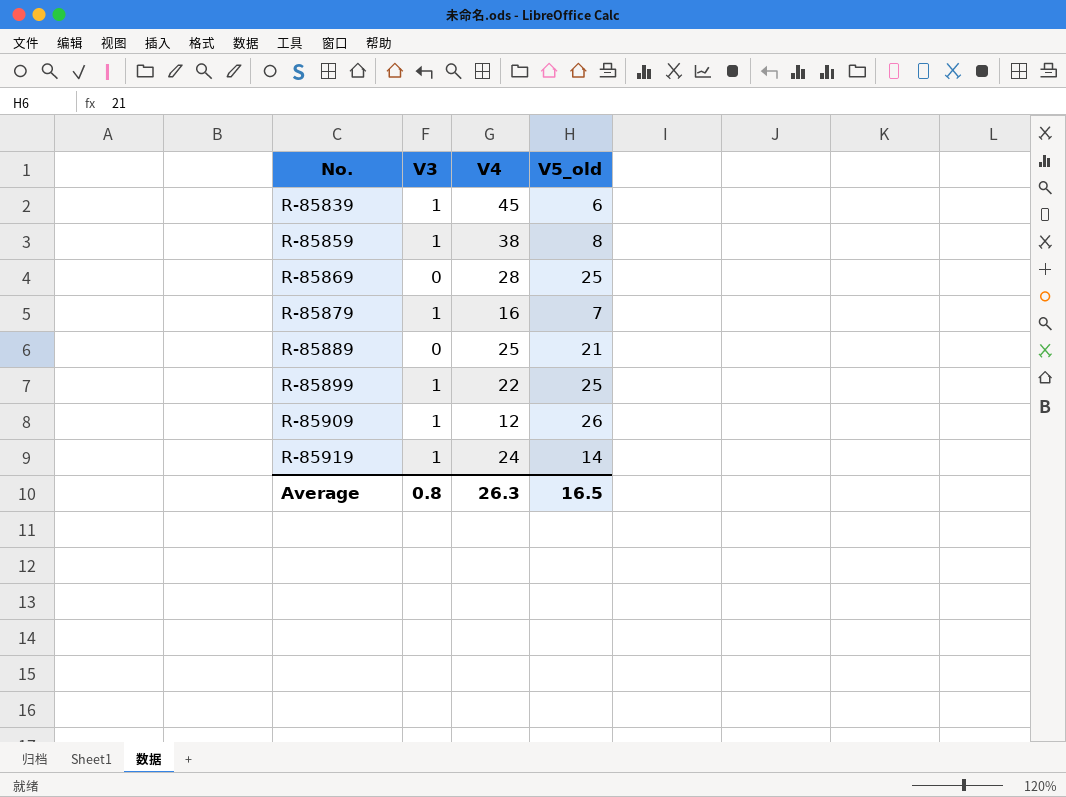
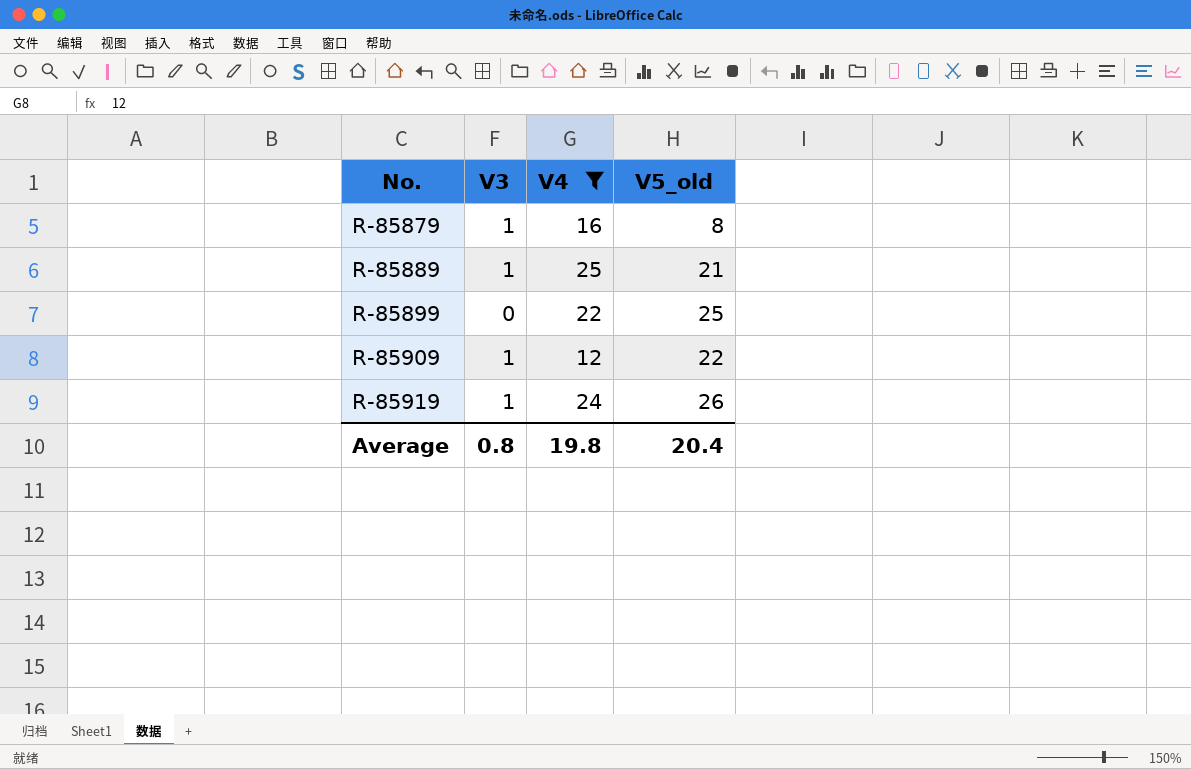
filter: none -> V4 <= 25
R-85879 | V5_old: 7 -> 8
R-85889 | V3: 0 -> 1
R-85899 | V3: 1 -> 0
R-85909 | V5_old: 26 -> 22
R-85919 | V5_old: 14 -> 26
Average | V4: 26.3 -> 19.8
Average | V5_old: 16.5 -> 20.4

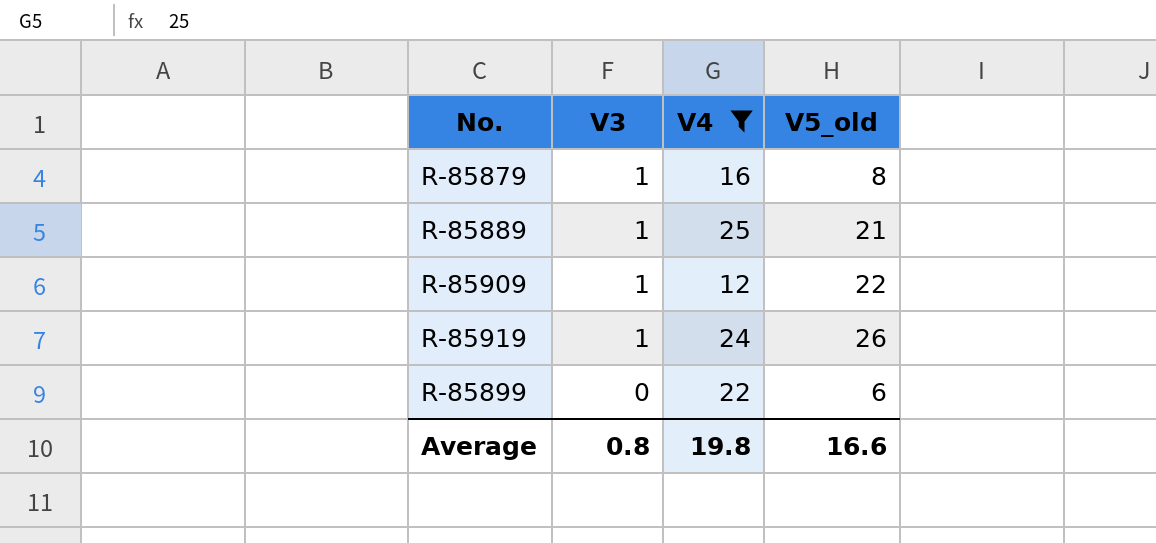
row order: No. ascending -> V3 descending
R-85899 | V5_old: 25 -> 6
Average | V5_old: 20.4 -> 16.6

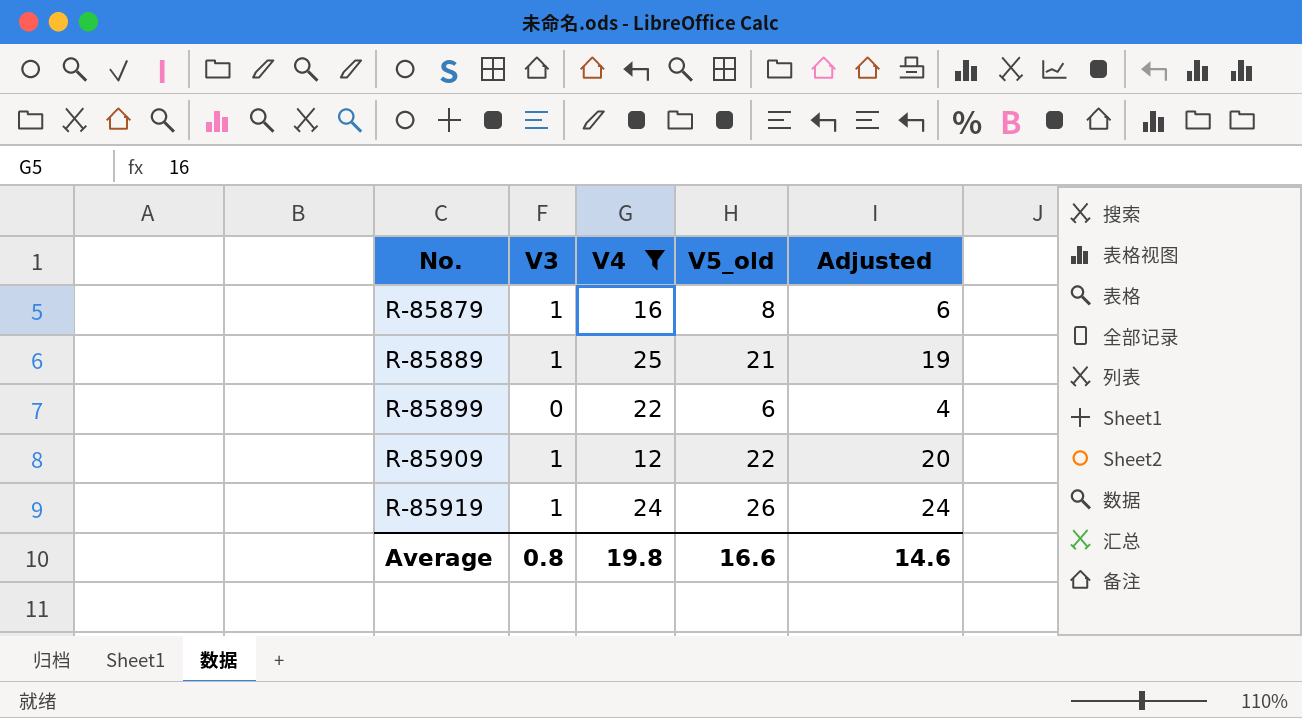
row order: V3 descending -> No. ascending
column Adjusted | formula: none -> [V5_old] - 2

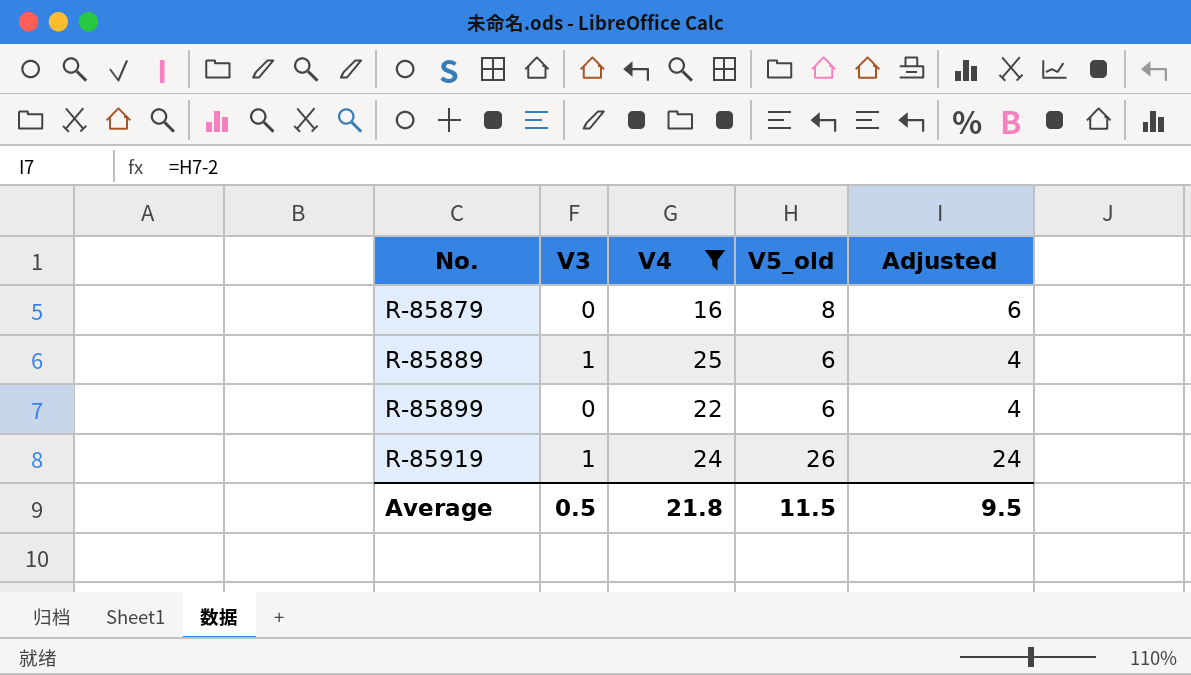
row R-85909: 1 | 12 | 22 | 20 -> none
R-85879 | V3: 1 -> 0
R-85889 | V5_old: 21 -> 6
R-85889 | Adjusted: 19 -> 4
Average | V3: 0.8 -> 0.5
Average | V4: 19.8 -> 21.8
Average | V5_old: 16.6 -> 11.5
Average | Adjusted: 14.6 -> 9.5

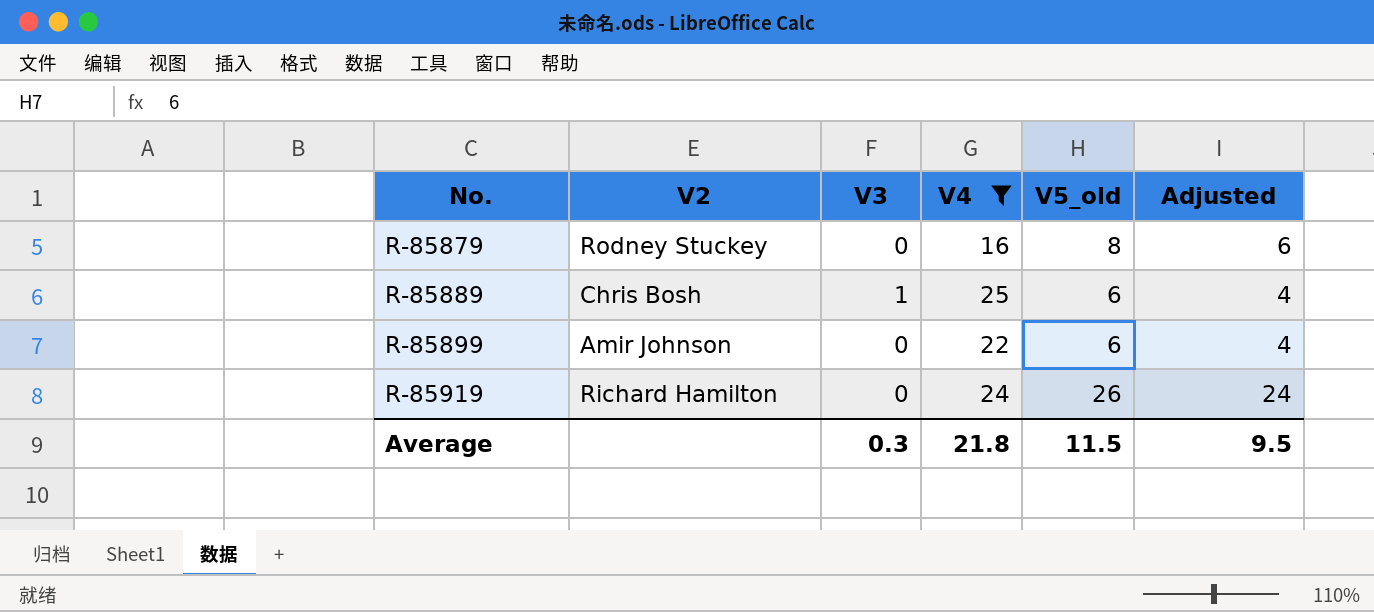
column V2 | position: none -> 2
R-85919 | V3: 1 -> 0
Average | V3: 0.5 -> 0.3

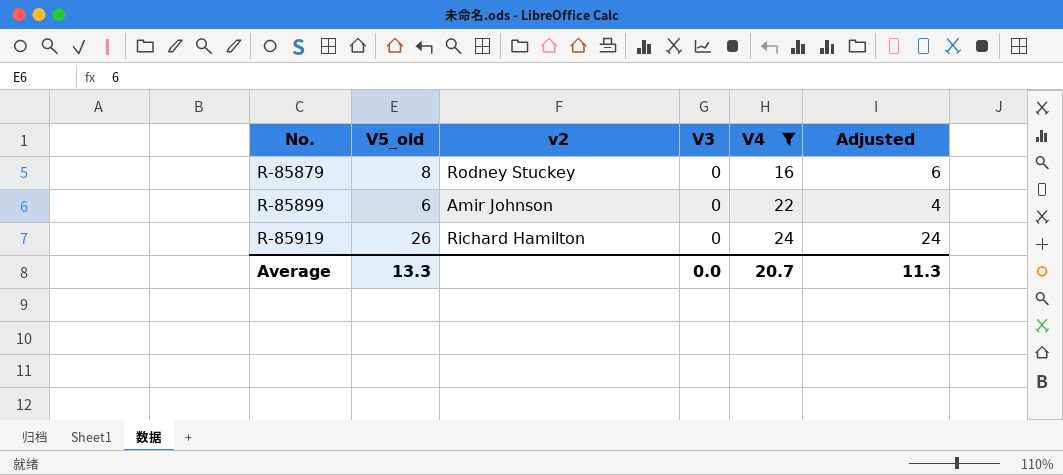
column V5_old | position: 5 -> 2
column name: V2 -> v2
row R-85889: Chris Bosh | 1 | 25 | 6 | 4 -> none
Average | V5_old: 11.5 -> 13.3
Average | V3: 0.3 -> 0.0
Average | V4: 21.8 -> 20.7
Average | Adjusted: 9.5 -> 11.3

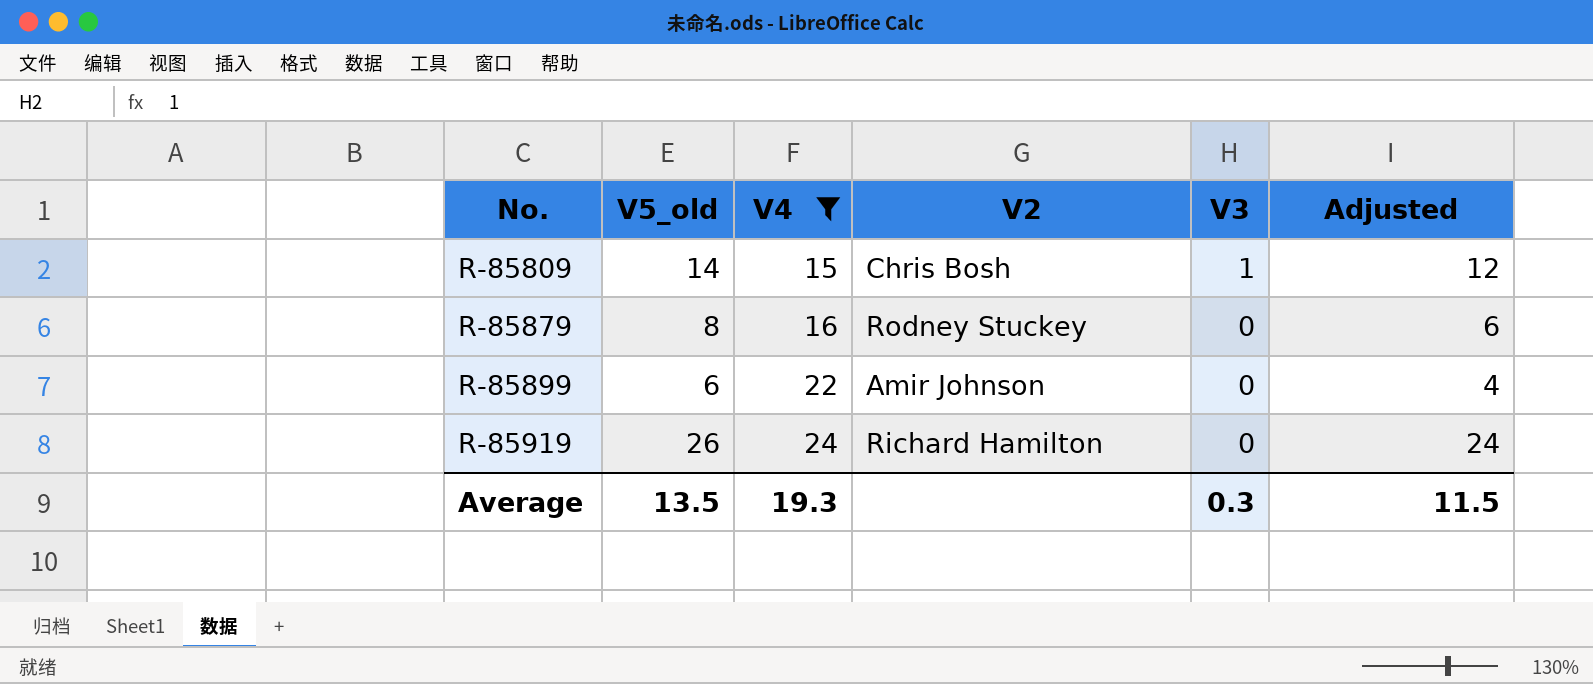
column V4 | position: 5 -> 3
column name: v2 -> V2
row R-85809: none -> 14 | 15 | Chris Bosh | 1 | 12
Average | V5_old: 13.3 -> 13.5
Average | V4: 20.7 -> 19.3
Average | V3: 0.0 -> 0.3
Average | Adjusted: 11.3 -> 11.5

